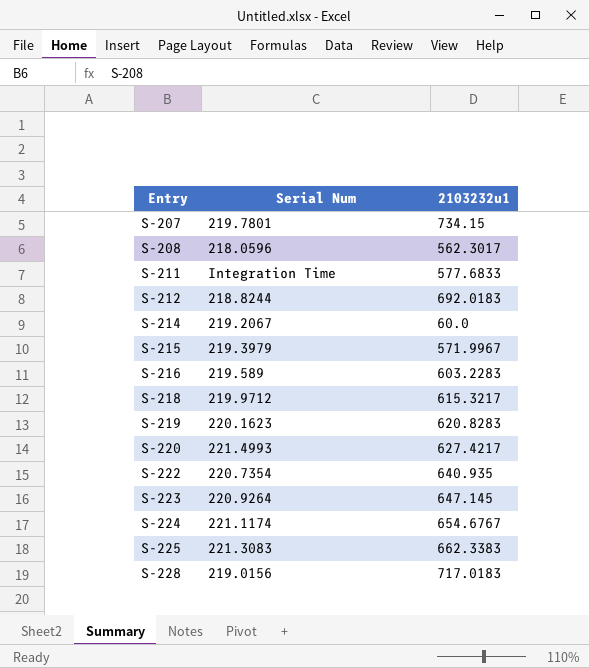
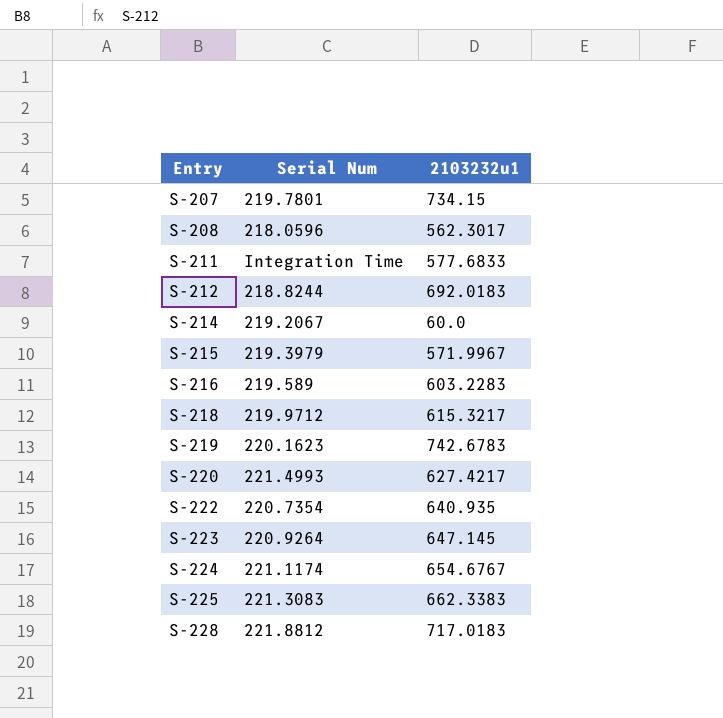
S-219 | 2103232u1: 620.8283 -> 742.6783
S-228 | Serial Num: 219.0156 -> 221.8812

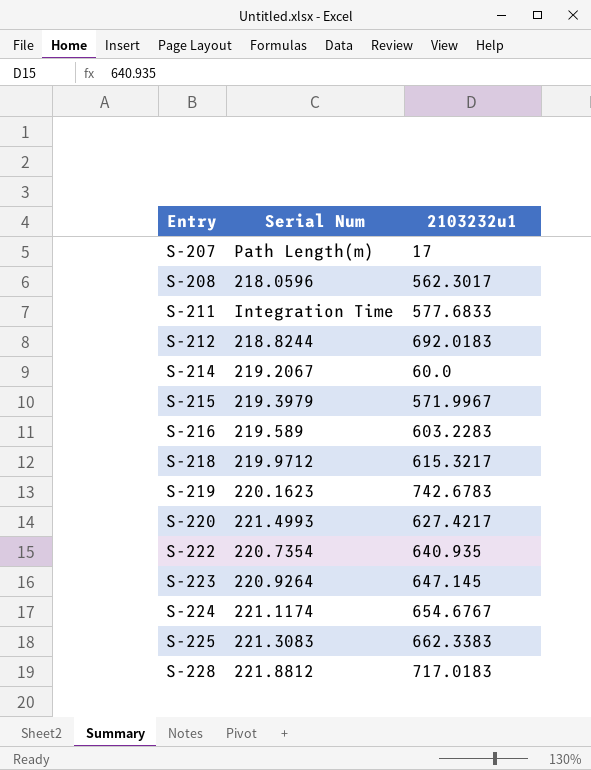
S-207 | Serial Num: 219.7801 -> Path Length(m)
S-207 | 2103232u1: 734.15 -> 17

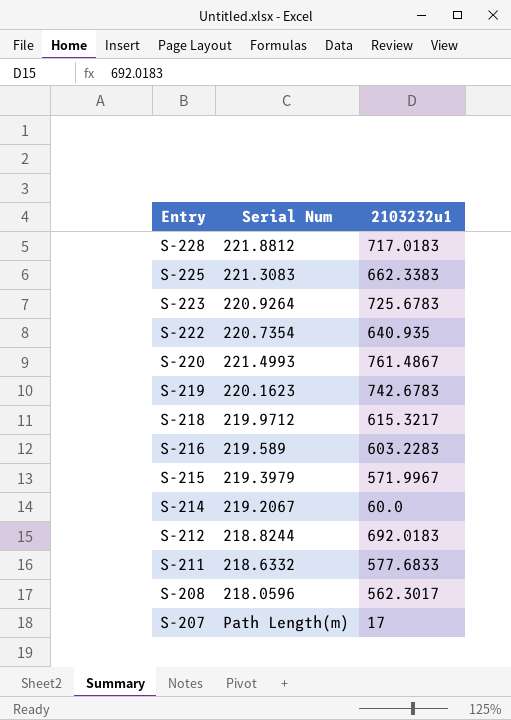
row order: Entry ascending -> Entry descending
row S-224: 221.1174 | 654.6767 -> none
S-223 | 2103232u1: 647.145 -> 725.6783
S-220 | 2103232u1: 627.4217 -> 761.4867
S-211 | Serial Num: Integration Time -> 218.6332

